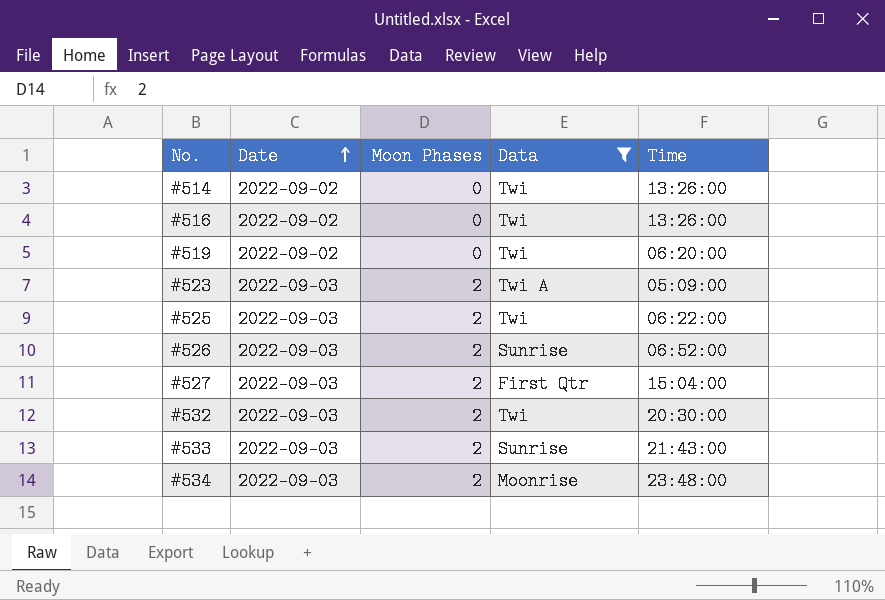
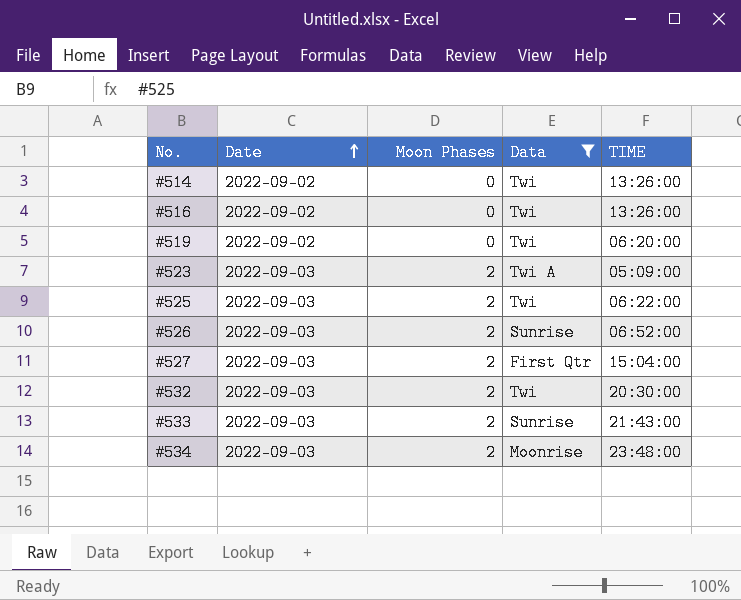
column name: Time -> TIME

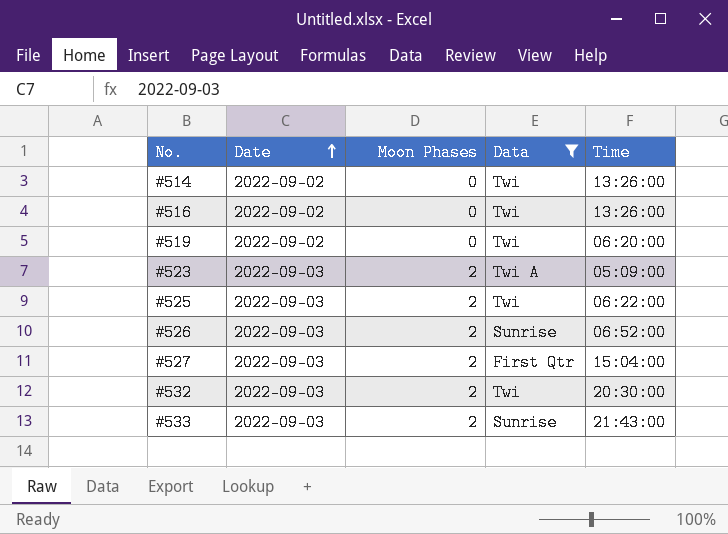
column name: TIME -> Time
row #534: 2022-09-03 | 2 | Moonrise | 23:48:00 -> none

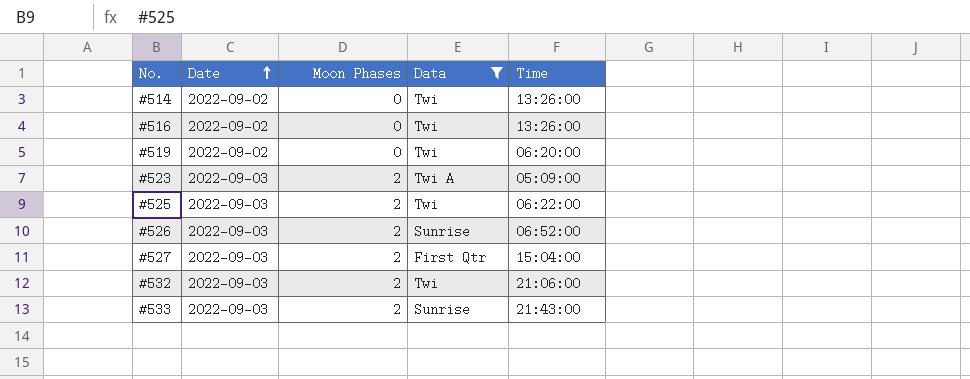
#532 | Time: 20:30:00 -> 21:06:00

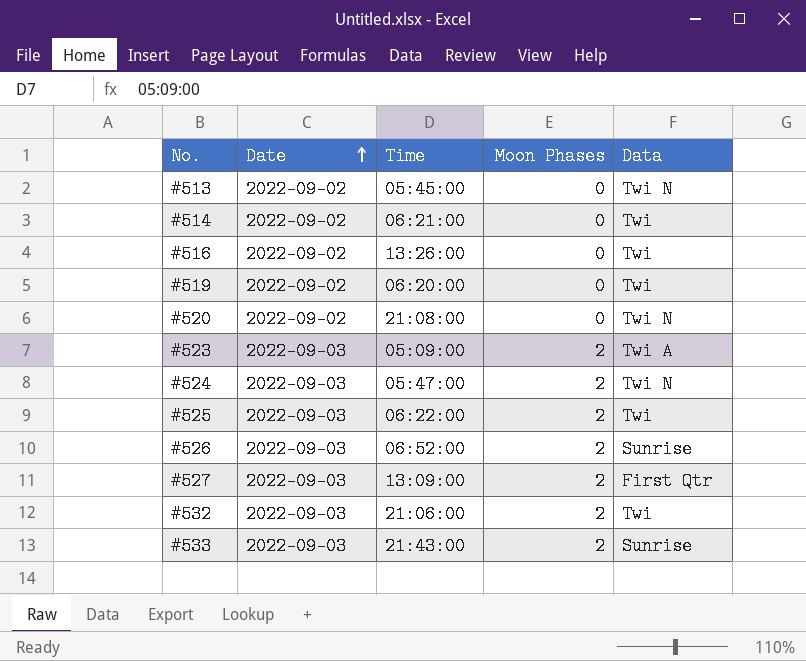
filter: Data != Twi N -> none
column Time | position: 5 -> 3
#514 | Time: 13:26:00 -> 06:21:00
#527 | Time: 15:04:00 -> 13:09:00

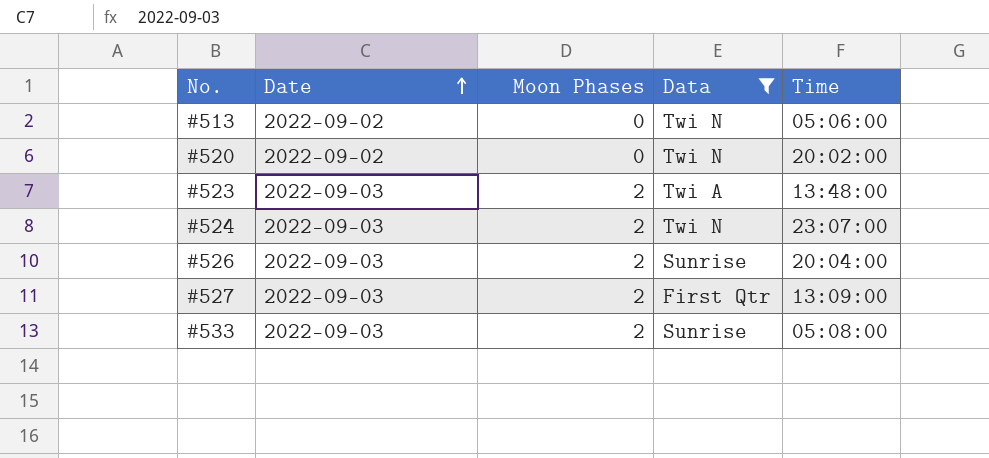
filter: none -> Data != Twi
column Time | position: 3 -> 5
#513 | Time: 05:45:00 -> 05:06:00
#520 | Time: 21:08:00 -> 20:02:00
#523 | Time: 05:09:00 -> 13:48:00
#524 | Time: 05:47:00 -> 23:07:00
#526 | Time: 06:52:00 -> 20:04:00
#533 | Time: 21:43:00 -> 05:08:00

